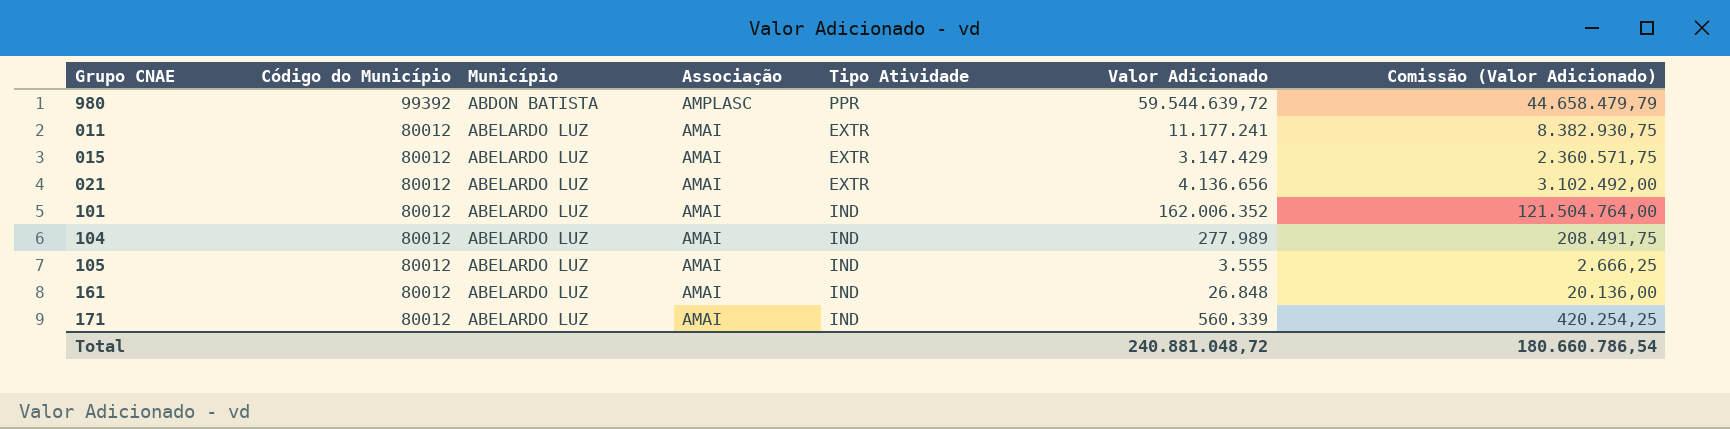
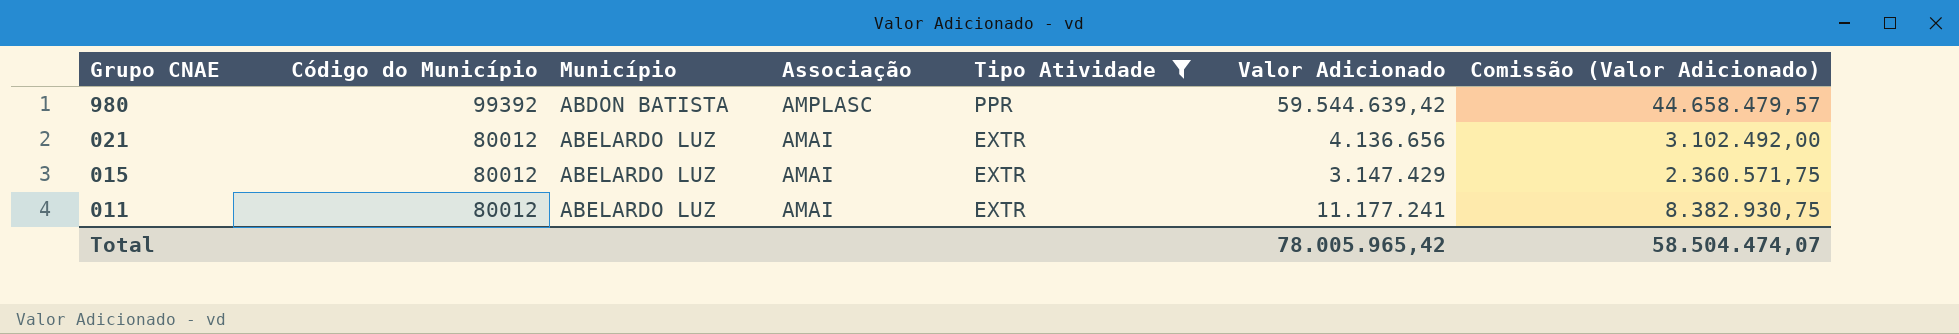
filter: none -> Tipo Atividade != IND
row order: Código do Município descending -> Grupo CNAE descending
980 | Valor Adicionado: 59.544.639,72 -> 59.544.639,42
980 | Comissão (Valor Adicionado): 44.658.479,79 -> 44.658.479,57
Total | Valor Adicionado: 240.881.048,72 -> 78.005.965,42
Total | Comissão (Valor Adicionado): 180.660.786,54 -> 58.504.474,07

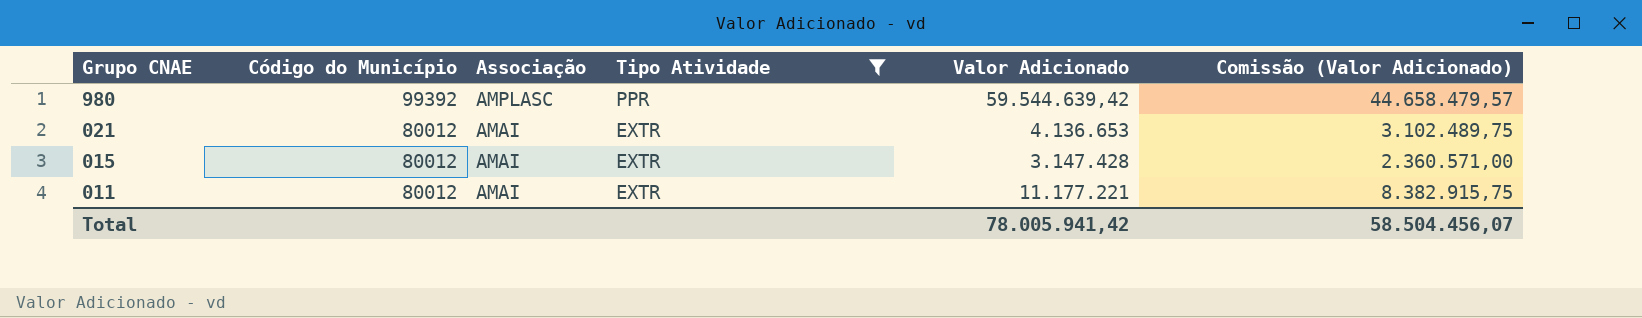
column Município | position: 3 -> none
021 | Valor Adicionado: 4.136.656 -> 4.136.653
021 | Comissão (Valor Adicionado): 3.102.492,00 -> 3.102.489,75
015 | Valor Adicionado: 3.147.429 -> 3.147.428
015 | Comissão (Valor Adicionado): 2.360.571,75 -> 2.360.571,00
011 | Valor Adicionado: 11.177.241 -> 11.177.221
011 | Comissão (Valor Adicionado): 8.382.930,75 -> 8.382.915,75
Total | Valor Adicionado: 78.005.965,42 -> 78.005.941,42
Total | Comissão (Valor Adicionado): 58.504.474,07 -> 58.504.456,07

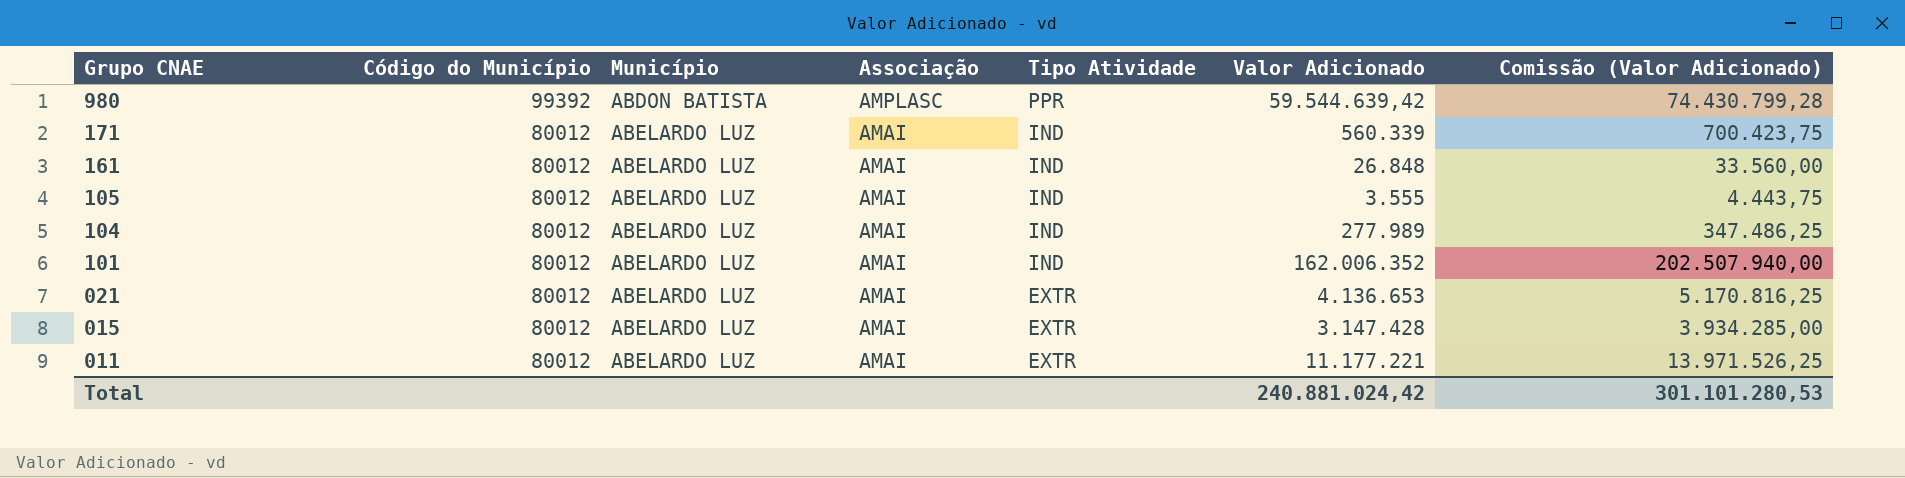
filter: Tipo Atividade != IND -> none
column Município | position: none -> 3
column Comissão (Valor Adicionado) | formula: [Valor Adicionado] * 0,75 -> [Valor Adicionado] * 1,25
Total | Valor Adicionado: 78.005.941,42 -> 240.881.024,42
Total | Comissão (Valor Adicionado): 58.504.456,07 -> 301.101.280,53

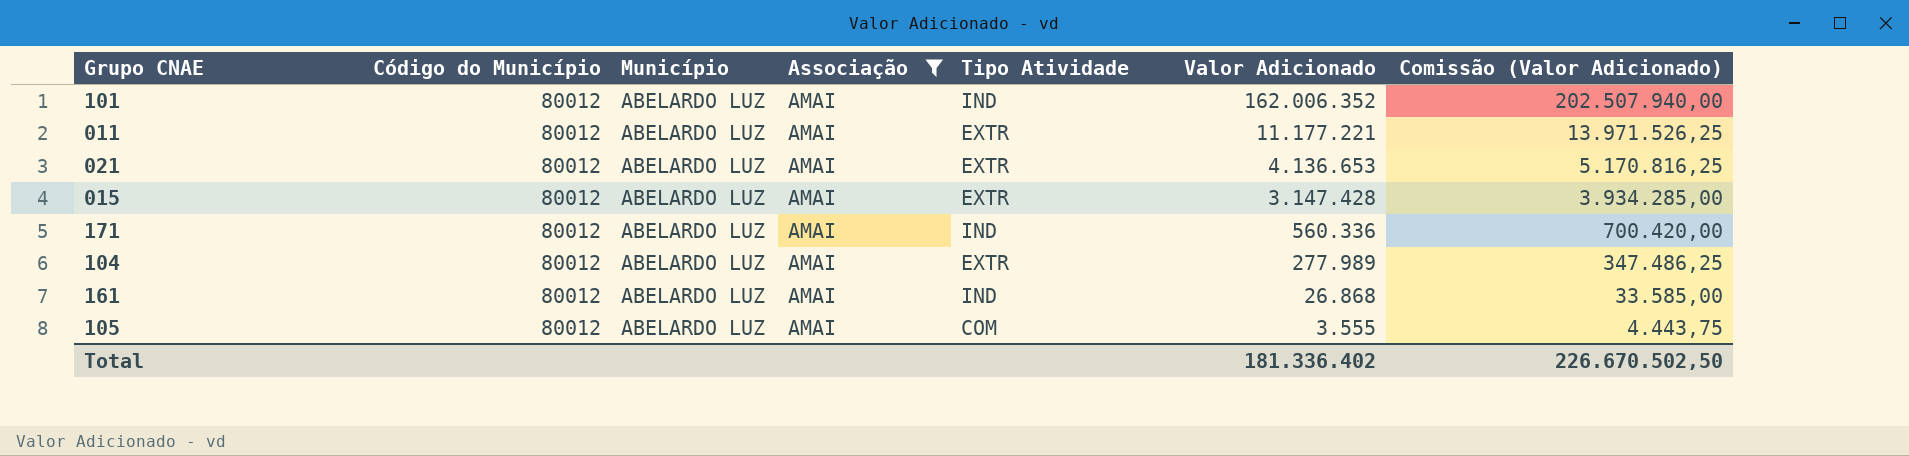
filter: none -> Associação = AMAI
row order: Grupo CNAE descending -> Valor Adicionado descending
171 | Valor Adicionado: 560.339 -> 560.336
171 | Comissão (Valor Adicionado): 700.423,75 -> 700.420,00
104 | Tipo Atividade: IND -> EXTR
161 | Valor Adicionado: 26.848 -> 26.868
161 | Comissão (Valor Adicionado): 33.560,00 -> 33.585,00
105 | Tipo Atividade: IND -> COM
Total | Valor Adicionado: 240.881.024,42 -> 181.336.402
Total | Comissão (Valor Adicionado): 301.101.280,53 -> 226.670.502,50

